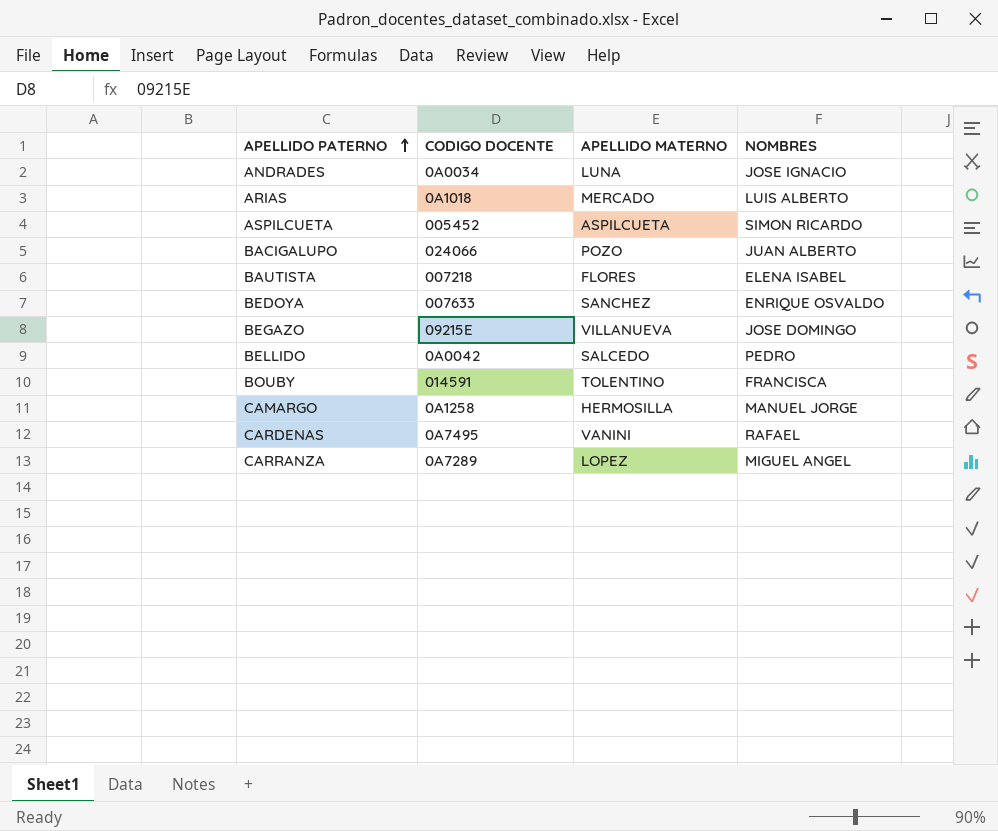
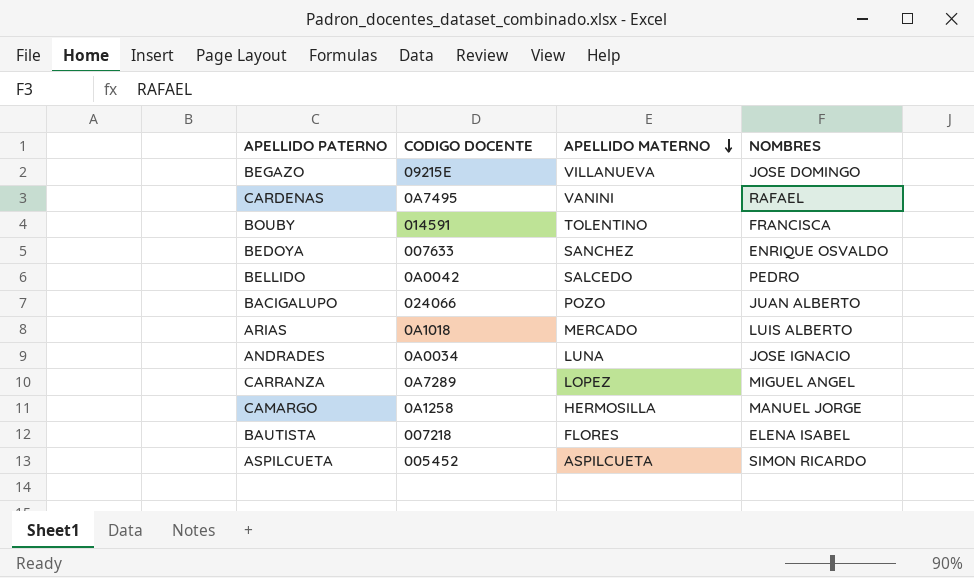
row order: APELLIDO PATERNO ascending -> APELLIDO MATERNO descending

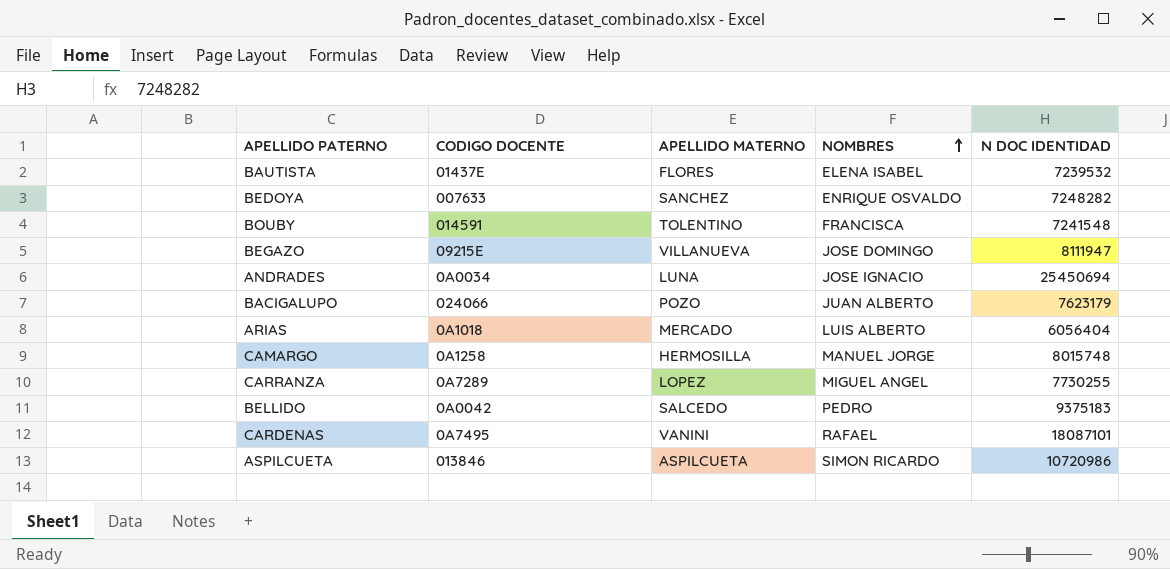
row order: APELLIDO MATERNO descending -> NOMBRES ascending
column N DOC IDENTIDAD | position: none -> 5
BAUTISTA | CODIGO DOCENTE: 007218 -> 01437E
ASPILCUETA | CODIGO DOCENTE: 005452 -> 013846

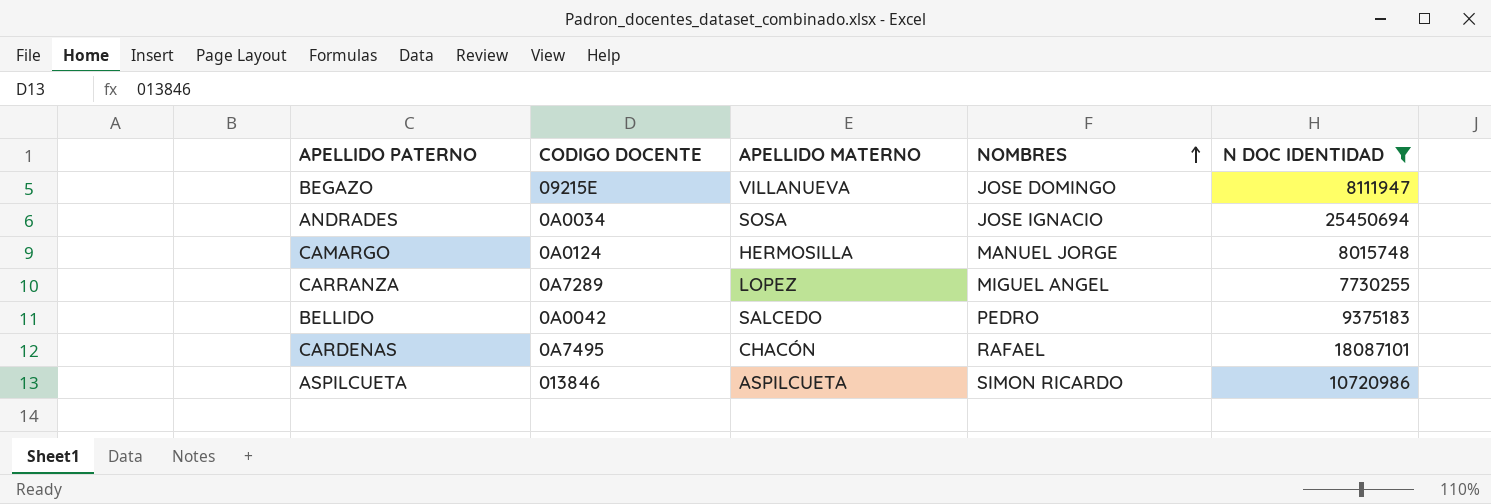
filter: none -> N DOC IDENTIDAD >= 7730255
ANDRADES | APELLIDO MATERNO: LUNA -> SOSA
CAMARGO | CODIGO DOCENTE: 0A1258 -> 0A0124
CARDENAS | APELLIDO MATERNO: VANINI -> CHACÓN

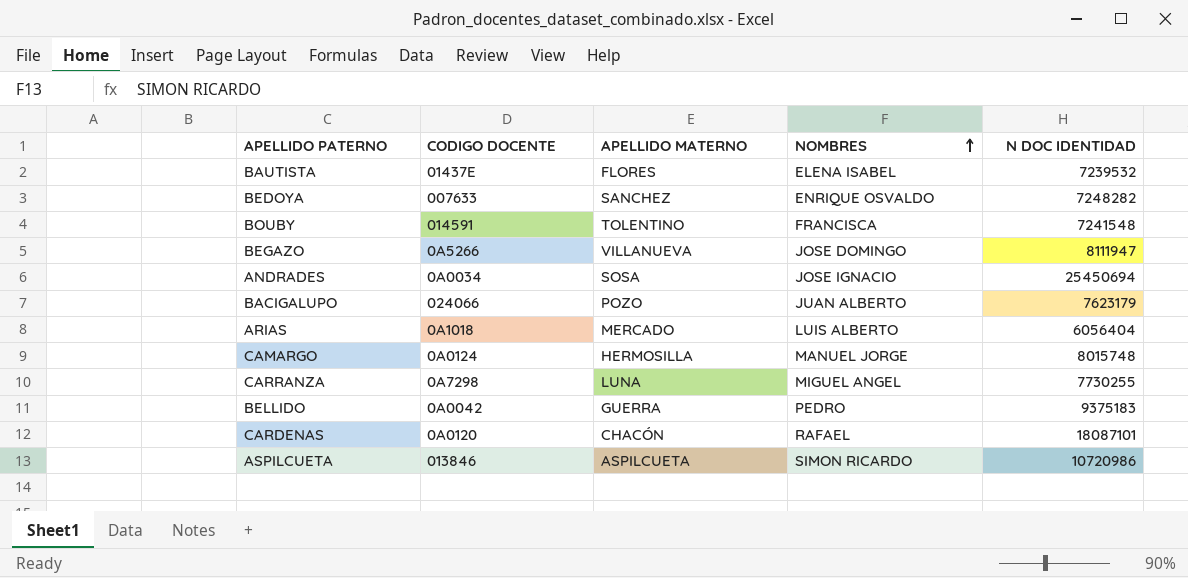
filter: N DOC IDENTIDAD >= 7730255 -> none
BEGAZO | CODIGO DOCENTE: 09215E -> 0A5266
CARRANZA | CODIGO DOCENTE: 0A7289 -> 0A7298
CARRANZA | APELLIDO MATERNO: LOPEZ -> LUNA
BELLIDO | APELLIDO MATERNO: SALCEDO -> GUERRA
CARDENAS | CODIGO DOCENTE: 0A7495 -> 0A0120

